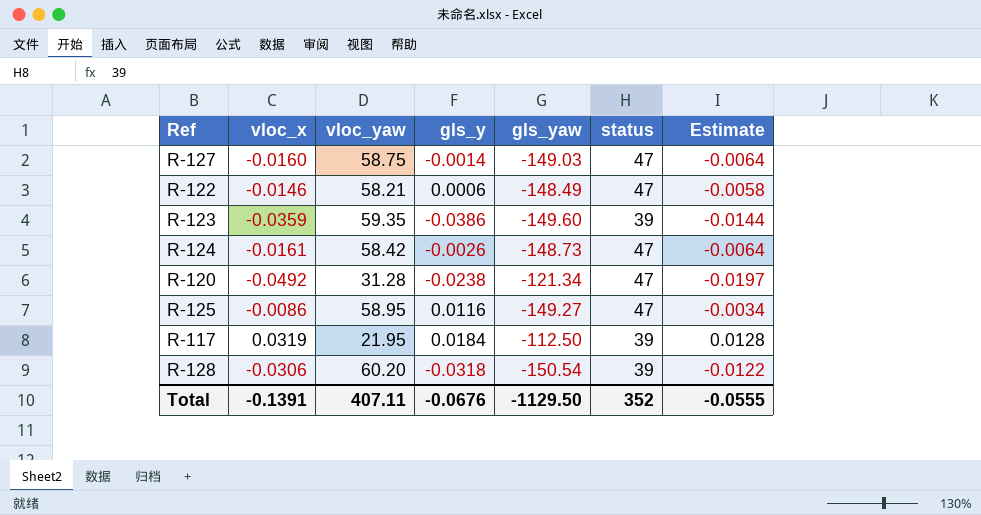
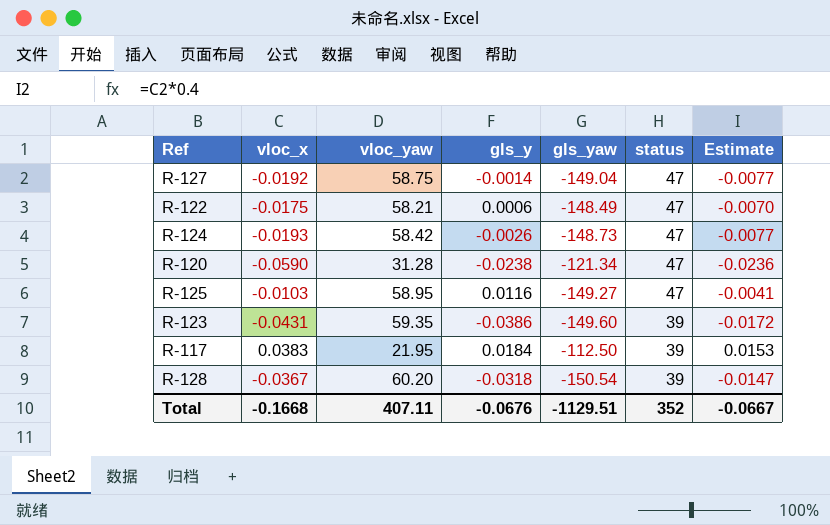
row order: none -> status descending
R-127 | vloc_x: -0.0160 -> -0.0192
R-127 | gls_yaw: -149.03 -> -149.04
R-127 | Estimate: -0.0064 -> -0.0077
R-122 | vloc_x: -0.0146 -> -0.0175
R-122 | Estimate: -0.0058 -> -0.0070
R-124 | vloc_x: -0.0161 -> -0.0193
R-124 | Estimate: -0.0064 -> -0.0077
R-120 | vloc_x: -0.0492 -> -0.0590
R-120 | Estimate: -0.0197 -> -0.0236
R-125 | vloc_x: -0.0086 -> -0.0103
R-125 | Estimate: -0.0034 -> -0.0041
R-123 | vloc_x: -0.0359 -> -0.0431
R-123 | Estimate: -0.0144 -> -0.0172
R-117 | vloc_x: 0.0319 -> 0.0383
R-117 | Estimate: 0.0128 -> 0.0153
R-128 | vloc_x: -0.0306 -> -0.0367
R-128 | Estimate: -0.0122 -> -0.0147
Total | vloc_x: -0.1391 -> -0.1668
Total | gls_yaw: -1129.50 -> -1129.51
Total | Estimate: -0.0555 -> -0.0667

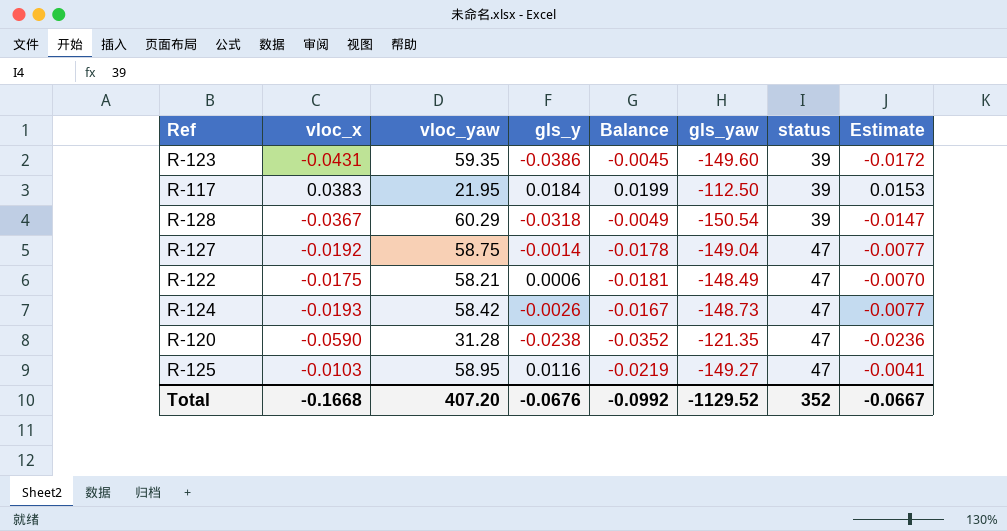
row order: status descending -> status ascending
column Balance | formula: none -> [vloc_x] - [gls_y]
R-128 | vloc_yaw: 60.20 -> 60.29
R-120 | gls_yaw: -121.34 -> -121.35
Total | vloc_yaw: 407.11 -> 407.20
Total | gls_yaw: -1129.51 -> -1129.52

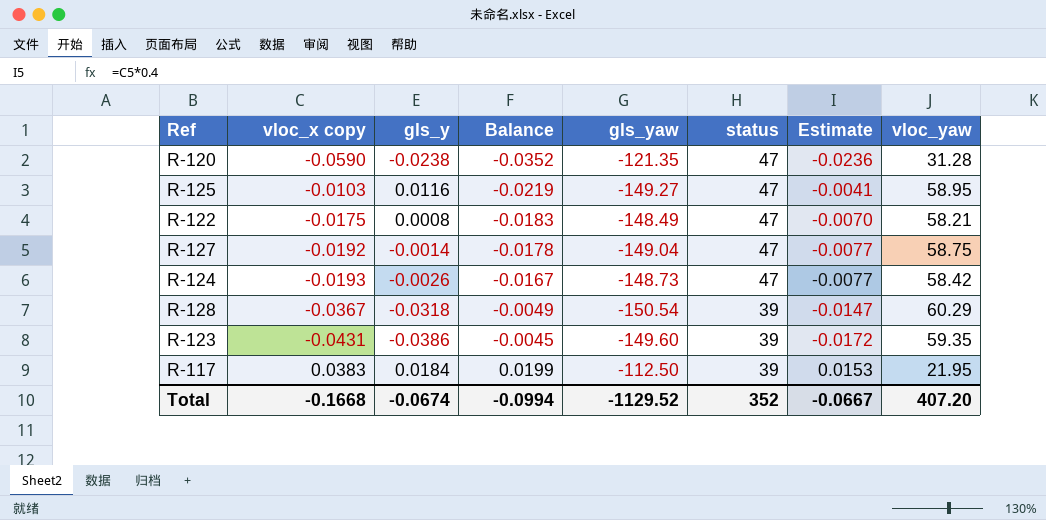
row order: status ascending -> Balance ascending
column name: vloc_x -> vloc_x copy
column vloc_yaw | position: 3 -> 8
R-122 | gls_y: 0.0006 -> 0.0008
R-122 | Balance: -0.0181 -> -0.0183
Total | gls_y: -0.0676 -> -0.0674
Total | Balance: -0.0992 -> -0.0994

